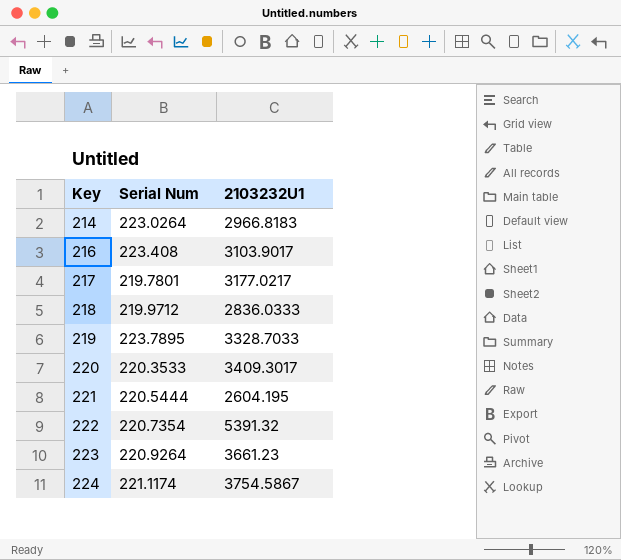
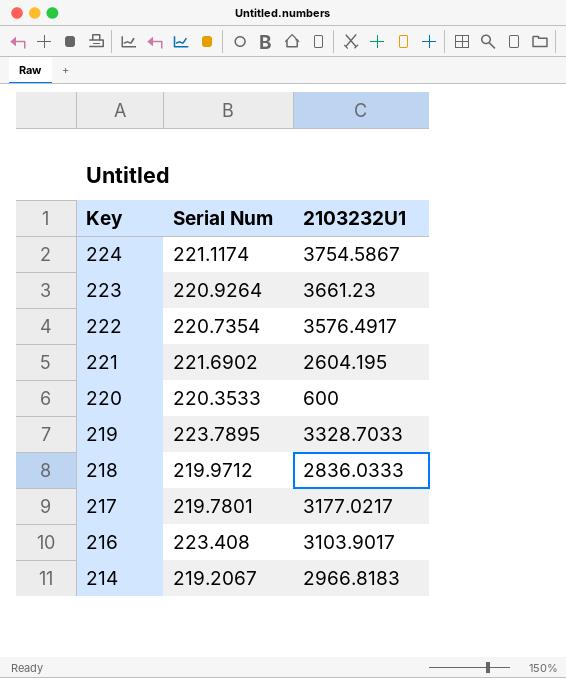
row order: Key ascending -> Key descending
222 | 2103232U1: 5391.32 -> 3576.4917
221 | Serial Num: 220.5444 -> 221.6902
220 | 2103232U1: 3409.3017 -> 600
214 | Serial Num: 223.0264 -> 219.2067

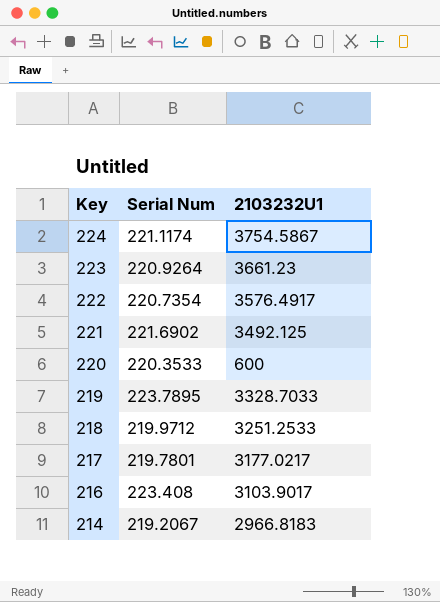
221 | 2103232U1: 2604.195 -> 3492.125
218 | 2103232U1: 2836.0333 -> 3251.2533

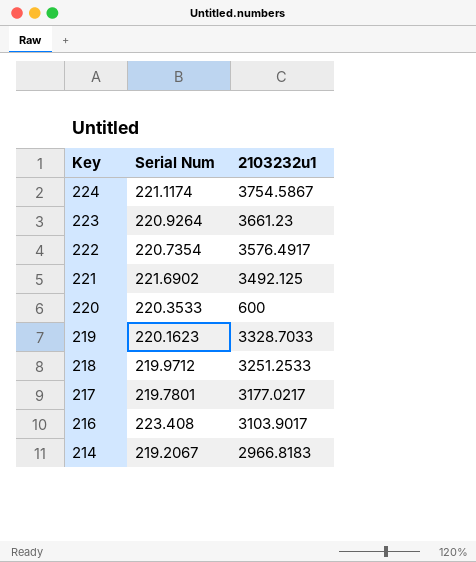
column name: 2103232U1 -> 2103232u1
219 | Serial Num: 223.7895 -> 220.1623

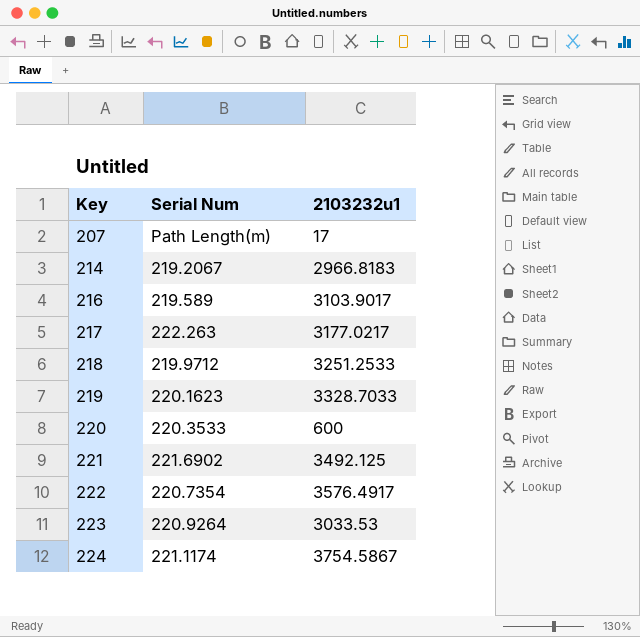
row order: Key descending -> Key ascending
row 207: none -> Path Length(m) | 17
216 | Serial Num: 223.408 -> 219.589
217 | Serial Num: 219.7801 -> 222.263
223 | 2103232u1: 3661.23 -> 3033.53

